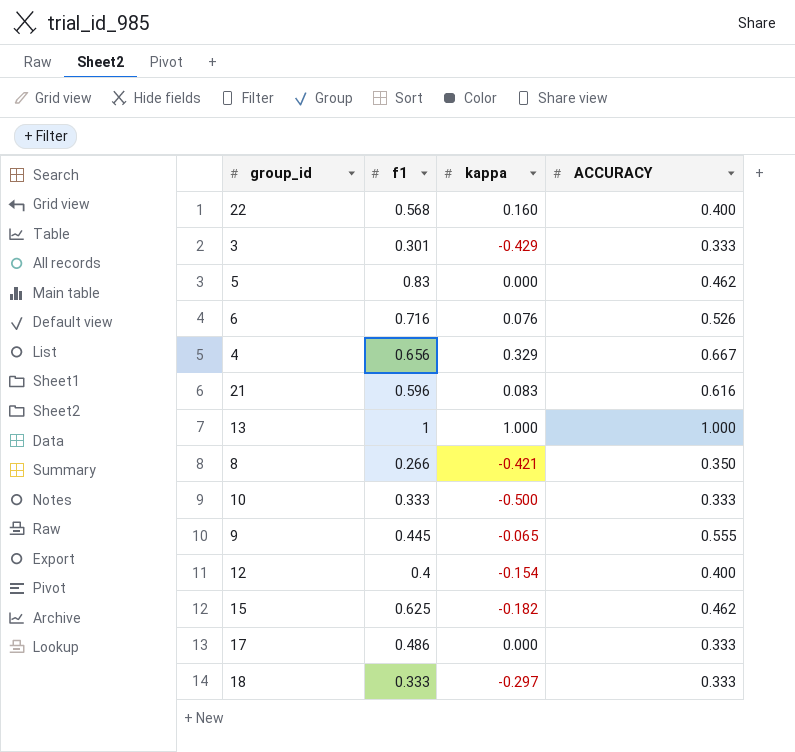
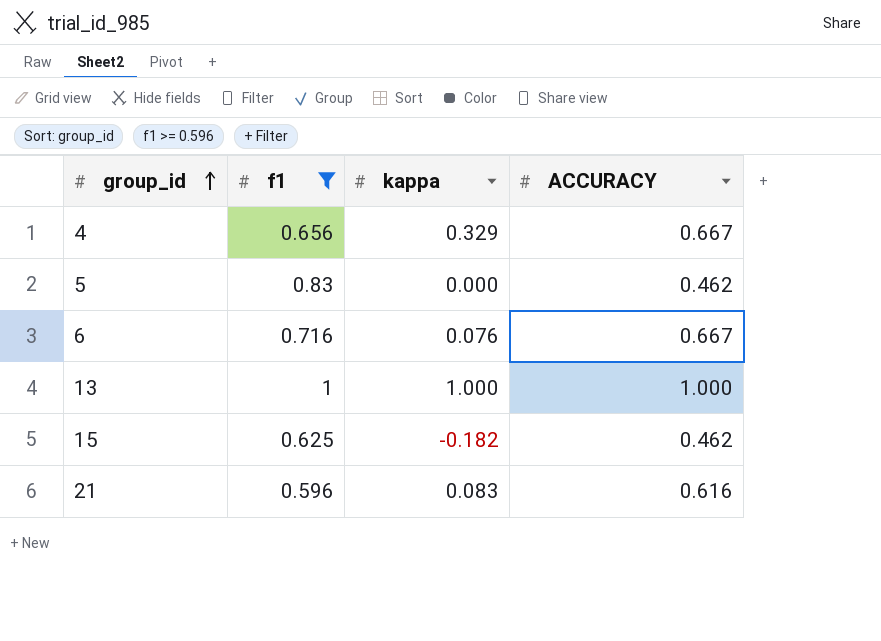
filter: none -> f1 >= 0.596
row order: none -> group_id ascending
6 | ACCURACY: 0.526 -> 0.667

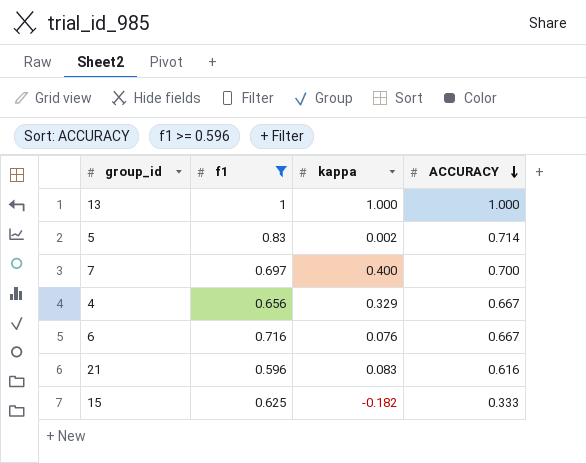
row order: group_id ascending -> ACCURACY descending
5 | kappa: 0.000 -> 0.002
5 | ACCURACY: 0.462 -> 0.714
row 7: none -> 0.697 | 0.400 | 0.700
15 | ACCURACY: 0.462 -> 0.333

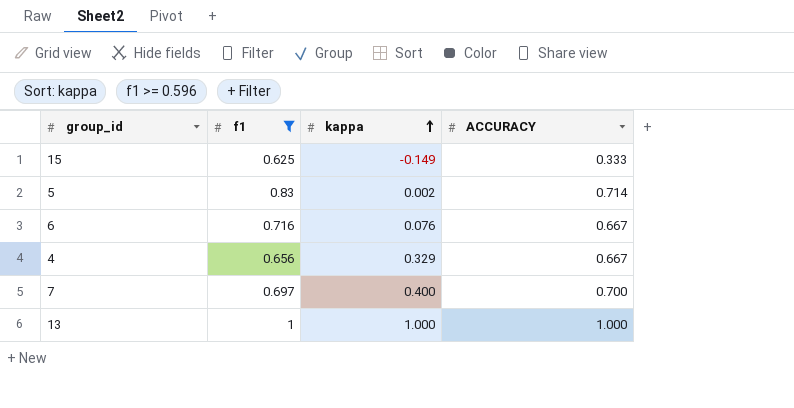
row order: ACCURACY descending -> kappa ascending
row 21: 0.596 | 0.083 | 0.616 -> none
15 | kappa: -0.182 -> -0.149

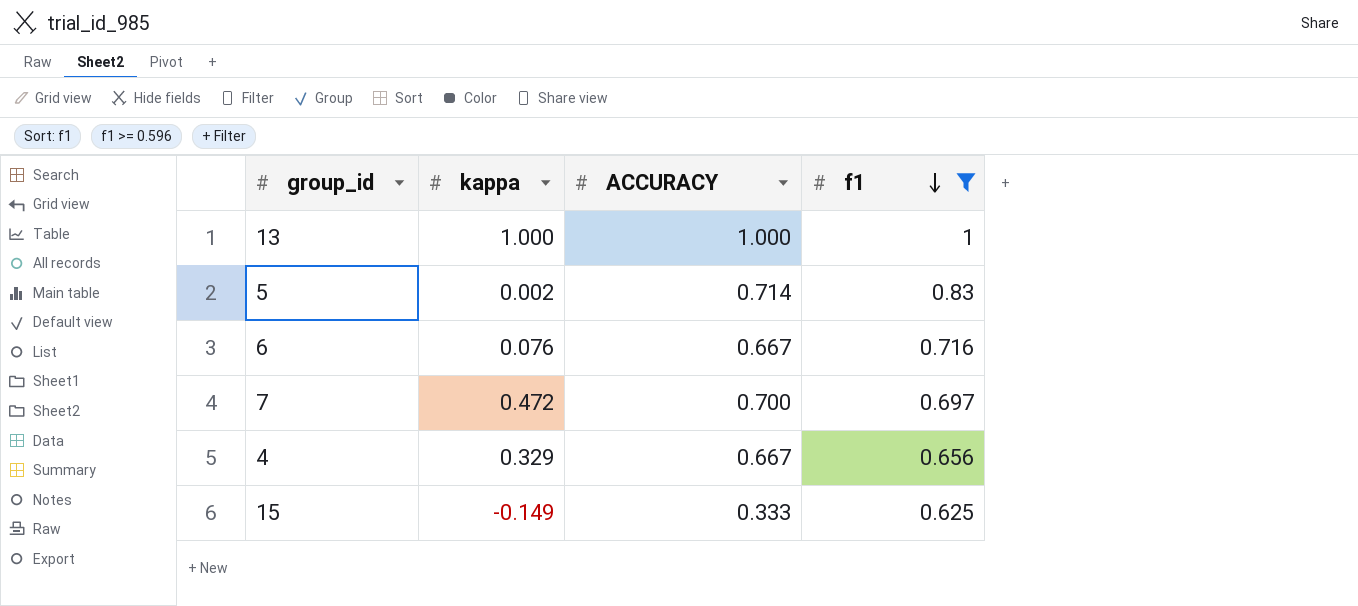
row order: kappa ascending -> f1 descending
column f1 | position: 2 -> 4
7 | kappa: 0.400 -> 0.472

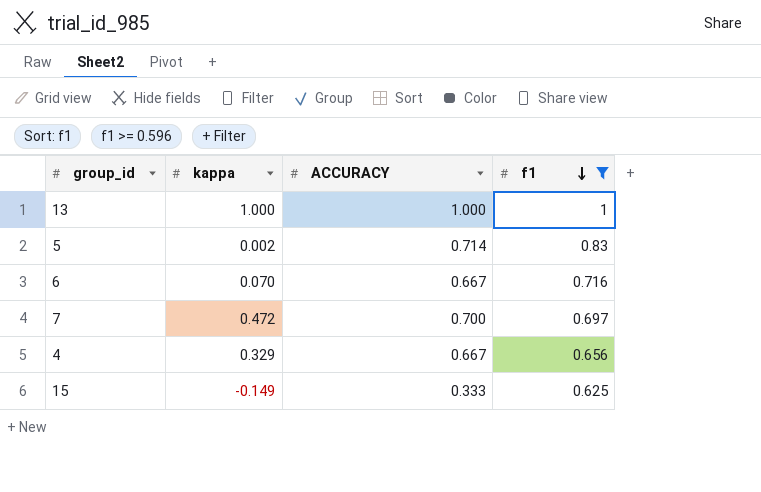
6 | kappa: 0.076 -> 0.070

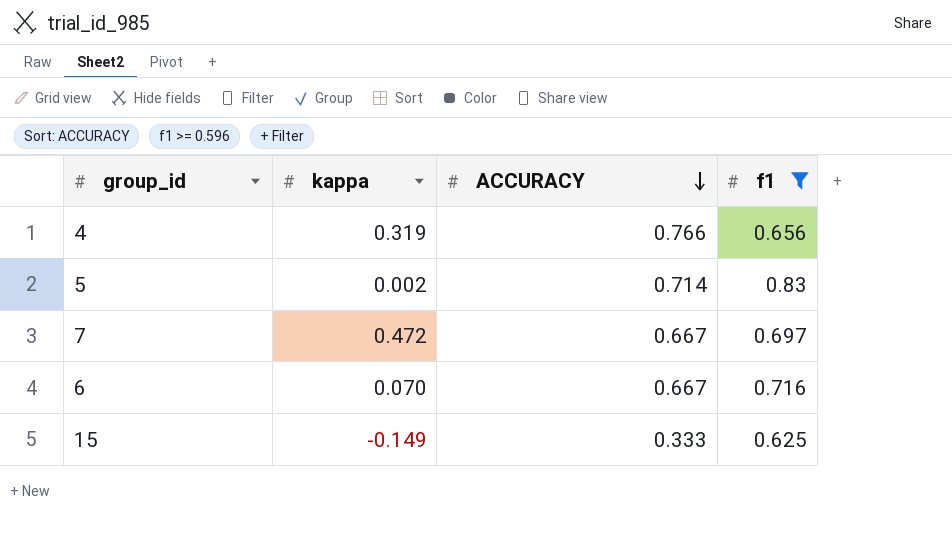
row order: f1 descending -> ACCURACY descending
row 13: 1.000 | 1.000 | 1 -> none
4 | kappa: 0.329 -> 0.319
4 | ACCURACY: 0.667 -> 0.766
7 | ACCURACY: 0.700 -> 0.667

